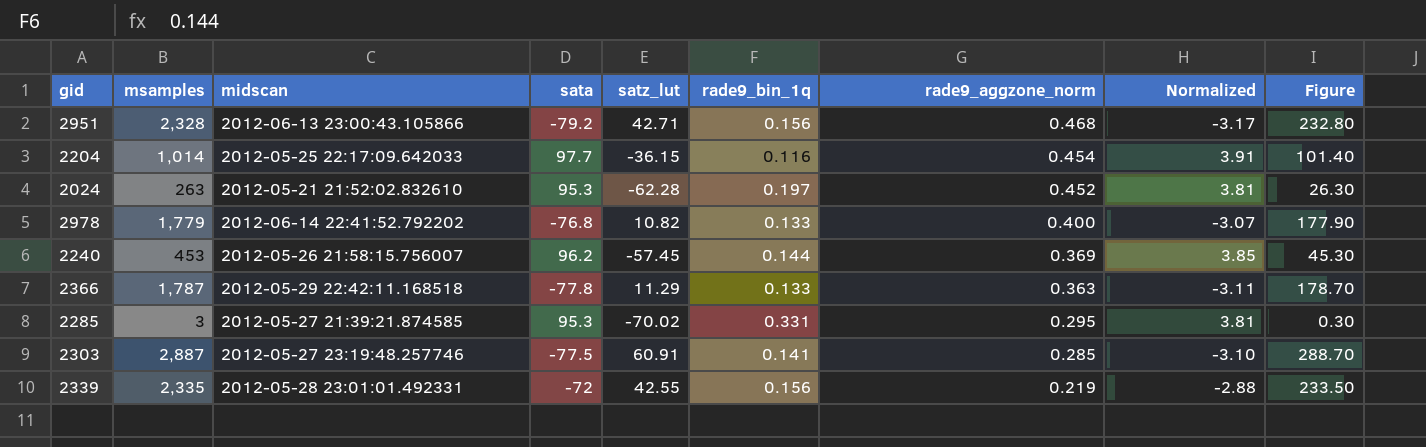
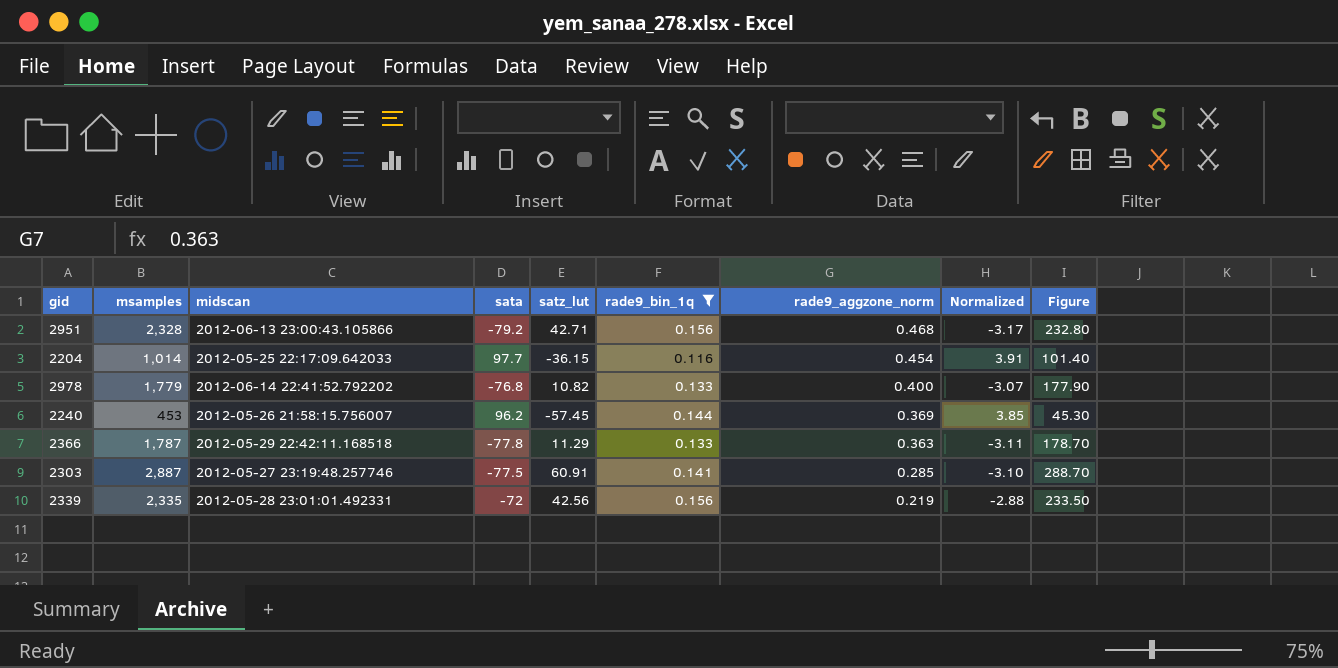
filter: none -> rade9_bin_1q <= 0.156
2339 | satz_lut: 42.55 -> 42.56

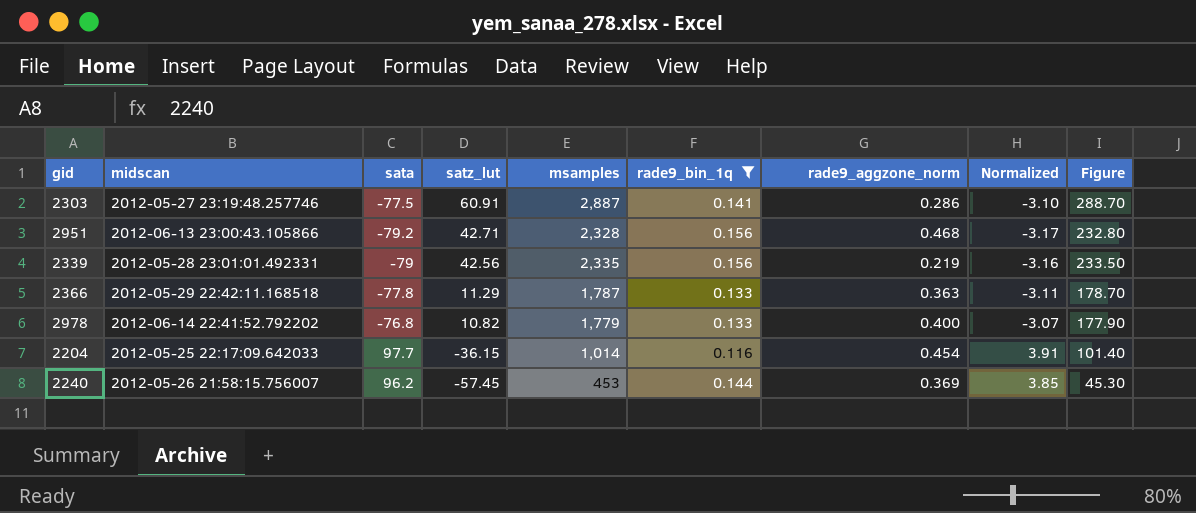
row order: rade9_aggzone_norm descending -> satz_lut descending
column msamples | position: 2 -> 5
2303 | rade9_aggzone_norm: 0.285 -> 0.286
2339 | sata: -72 -> -79
2339 | Normalized: -2.88 -> -3.16

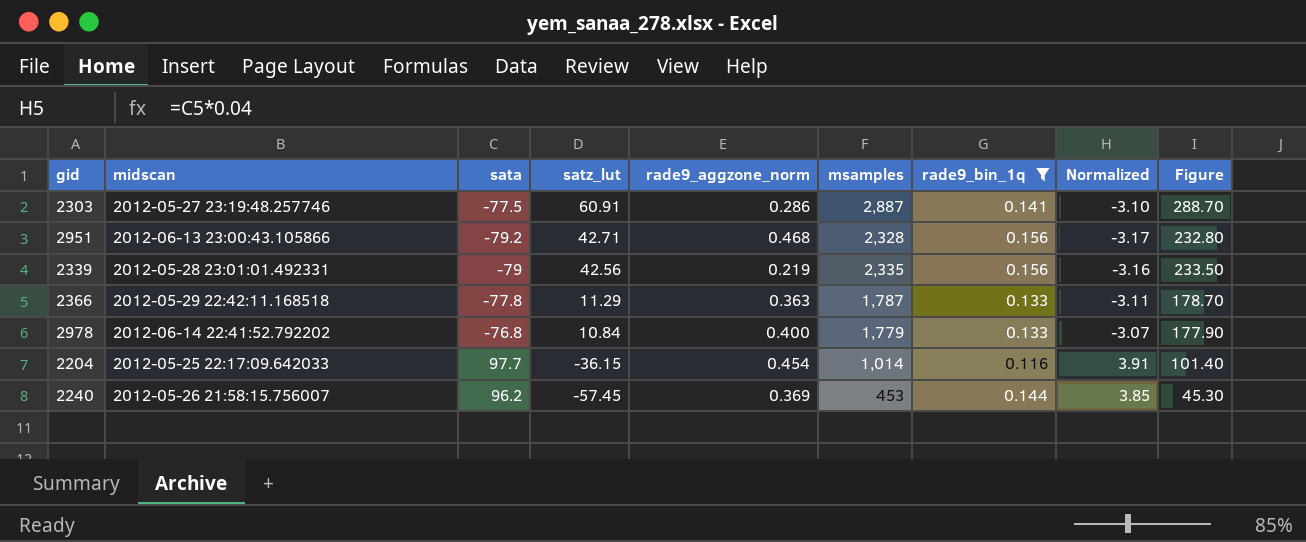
column rade9_aggzone_norm | position: 7 -> 5
2978 | satz_lut: 10.82 -> 10.84

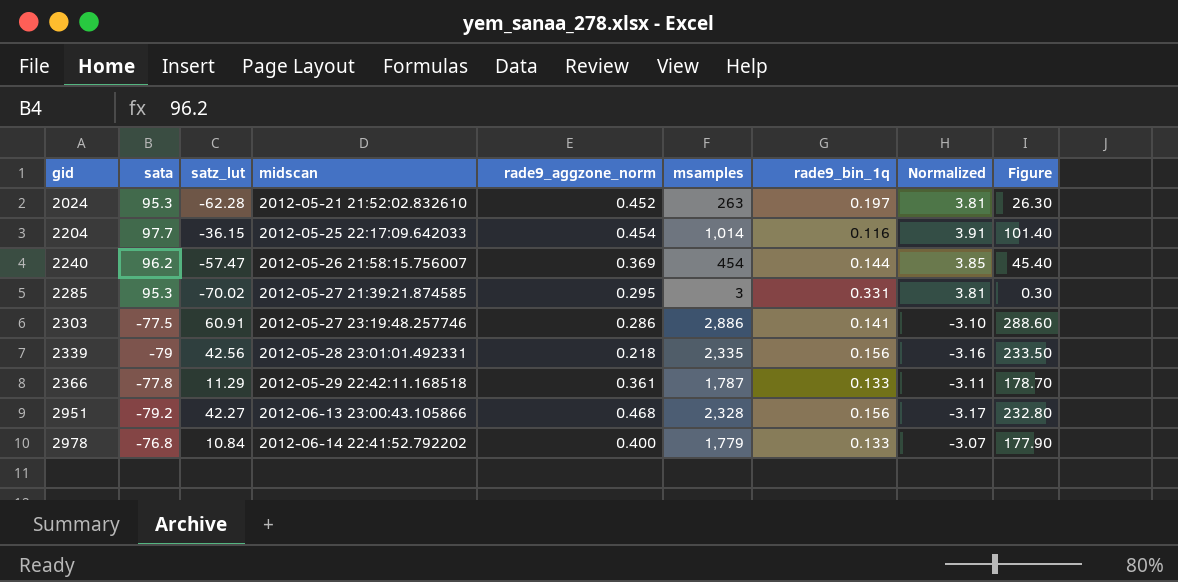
filter: rade9_bin_1q <= 0.156 -> none
row order: satz_lut descending -> gid ascending
column midscan | position: 2 -> 4
2240 | satz_lut: -57.45 -> -57.47
2240 | msamples: 453 -> 454
2240 | Figure: 45.30 -> 45.40
2303 | msamples: 2,887 -> 2,886
2303 | Figure: 288.70 -> 288.60
2339 | rade9_aggzone_norm: 0.219 -> 0.218
2366 | rade9_aggzone_norm: 0.363 -> 0.361
2951 | satz_lut: 42.71 -> 42.27

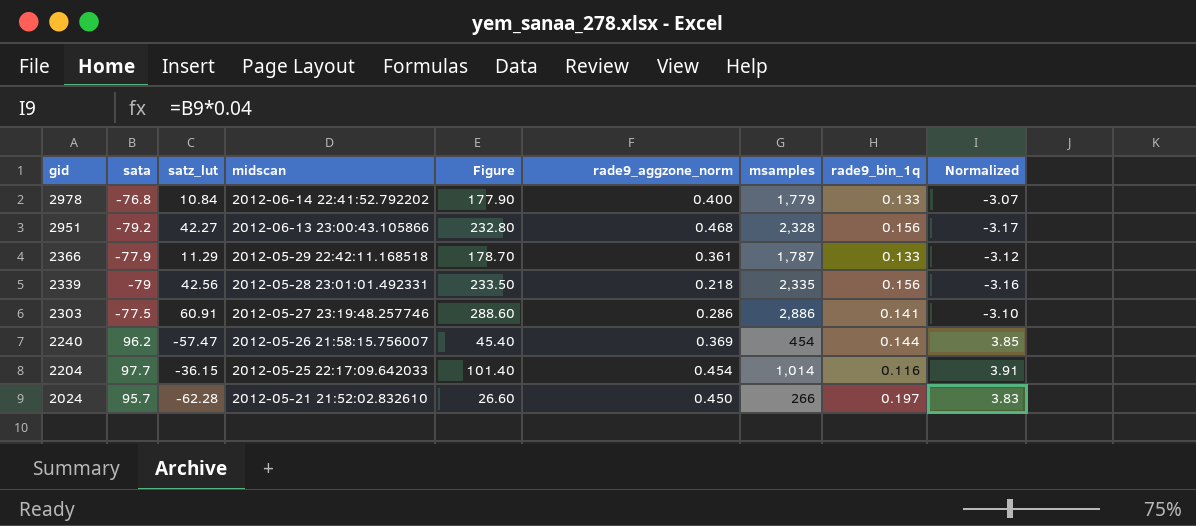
row order: gid ascending -> gid descending
column Figure | position: 9 -> 5
row 2285: 95.3 | -70.02 | 2012-05-27 21:39:21.874585 | 0.295 | 3 | 0.331 | 3.81 | 0.30 -> none
2366 | sata: -77.8 -> -77.9
2366 | Normalized: -3.11 -> -3.12
2024 | sata: 95.3 -> 95.7
2024 | Figure: 26.30 -> 26.60
2024 | rade9_aggzone_norm: 0.452 -> 0.450
2024 | msamples: 263 -> 266
2024 | Normalized: 3.81 -> 3.83

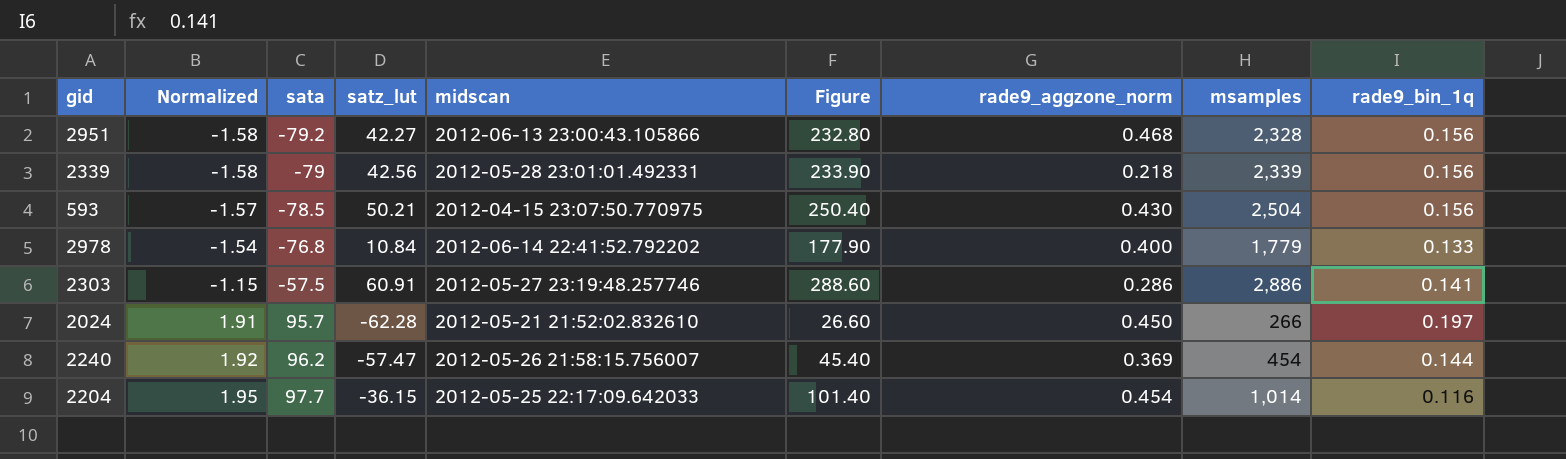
row order: gid descending -> Normalized ascending
column Normalized | formula: [sata] * 0.04 -> [sata] * 0.02
column Normalized | position: 9 -> 2
row 2366: -77.9 | 11.29 | 2012-05-29 22:42:11.168518 | 178.70 | 0.361 | 1,787 | 0.133 | -3.12 -> none
2339 | Figure: 233.50 -> 233.90
2339 | msamples: 2,335 -> 2,339
row 593: none -> -1.57 | -78.5 | 50.21 | 2012-04-15 23:07:50.770975 | 250.40 | 0.430 | 2,504 | 0.156
2303 | sata: -77.5 -> -57.5

